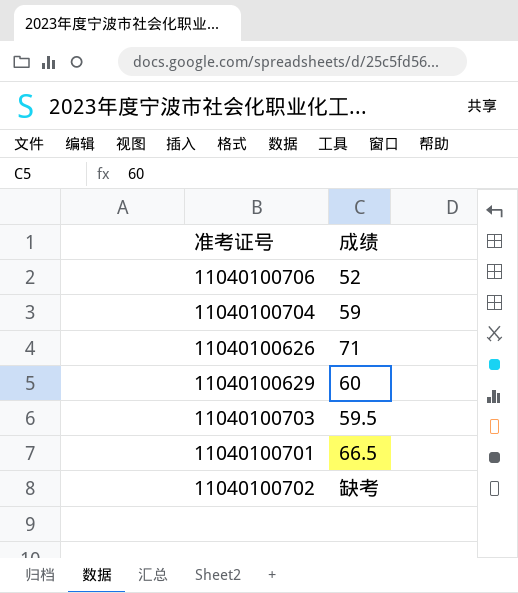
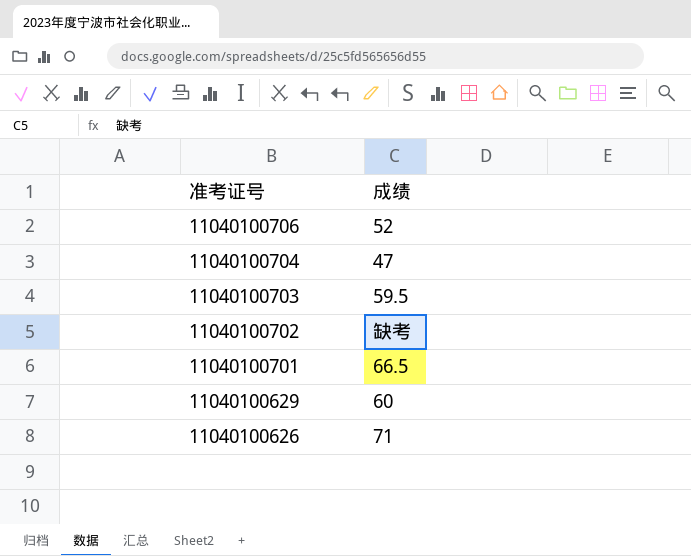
row order: none -> 准考证号 descending
11040100704 | 成绩: 59 -> 47

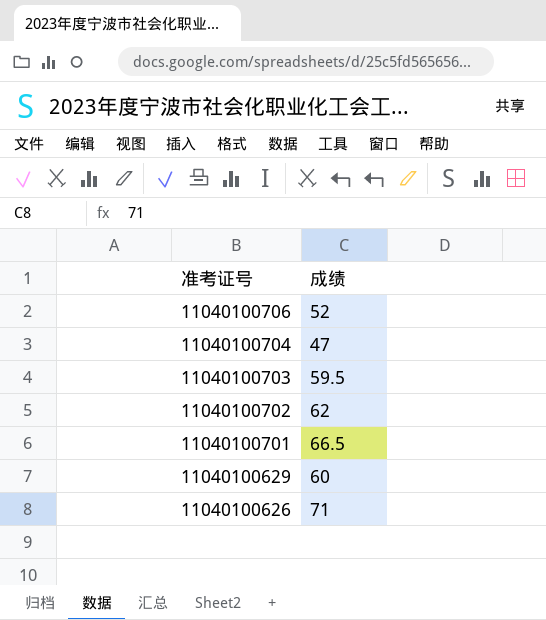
11040100702 | 成绩: 缺考 -> 62

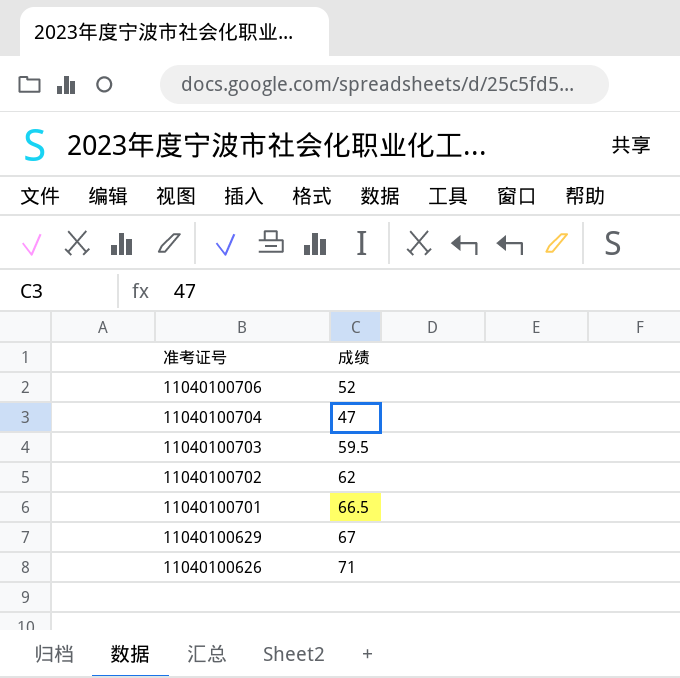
11040100629 | 成绩: 60 -> 67

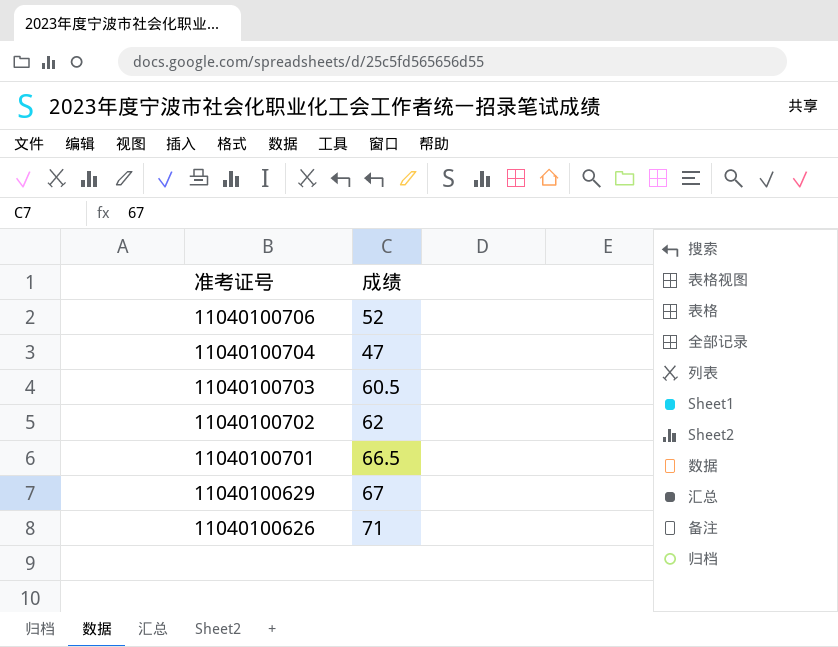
11040100703 | 成绩: 59.5 -> 60.5

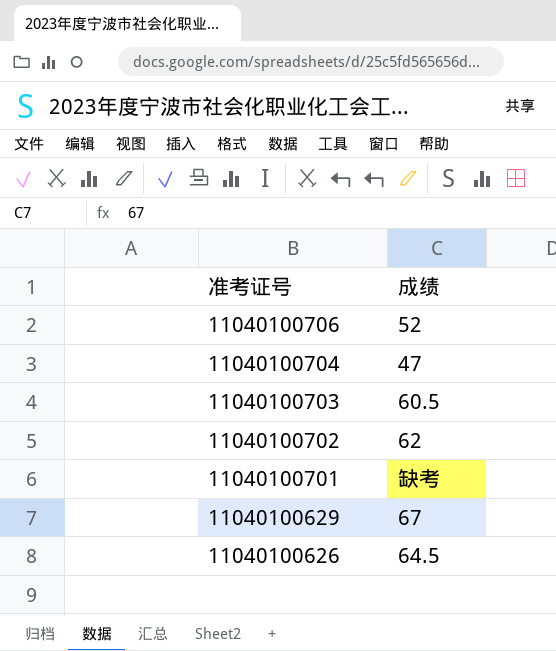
11040100701 | 成绩: 66.5 -> 缺考
11040100626 | 成绩: 71 -> 64.5

